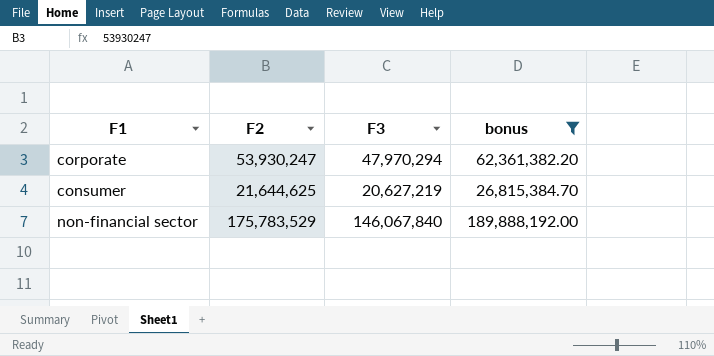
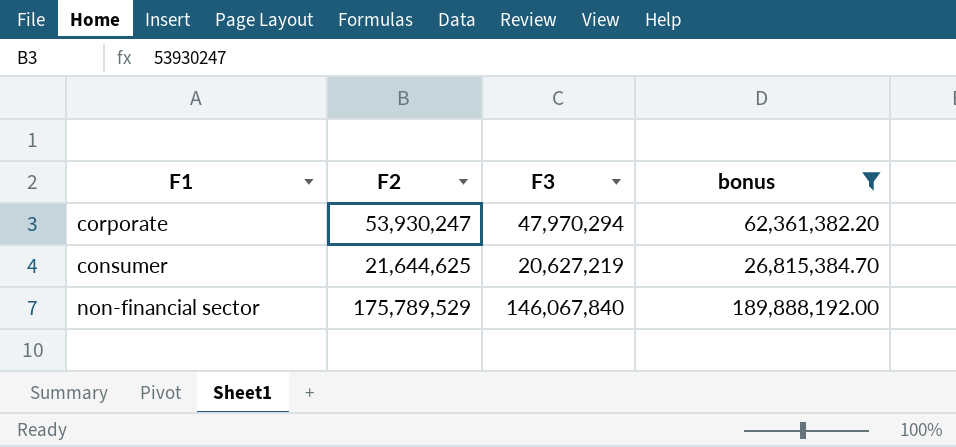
non-financial sector | F2: 175,783,529 -> 175,789,529

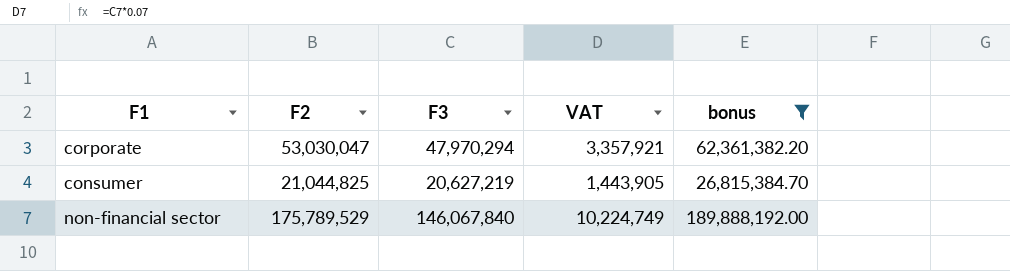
column VAT | formula: none -> [F3] * 0.07
corporate | F2: 53,930,247 -> 53,030,047
consumer | F2: 21,644,625 -> 21,044,825

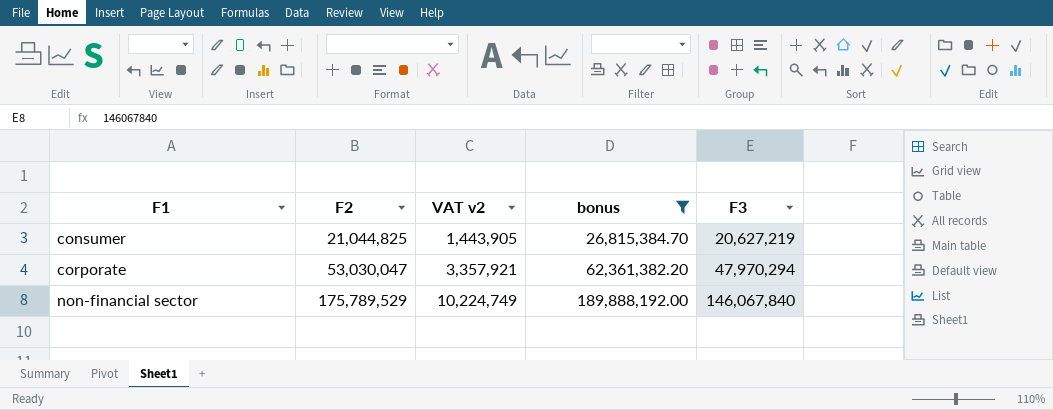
row order: none -> F1 ascending
column name: VAT -> VAT v2
column F3 | position: 3 -> 5

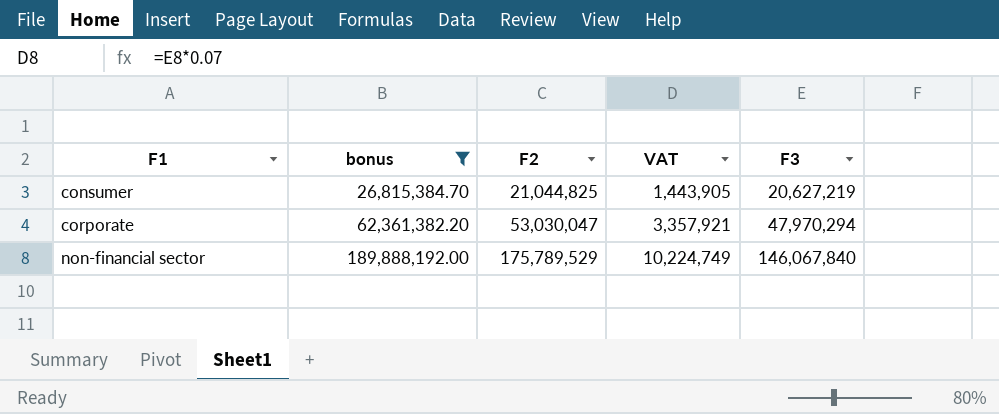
column bonus | position: 4 -> 2
column name: VAT v2 -> VAT

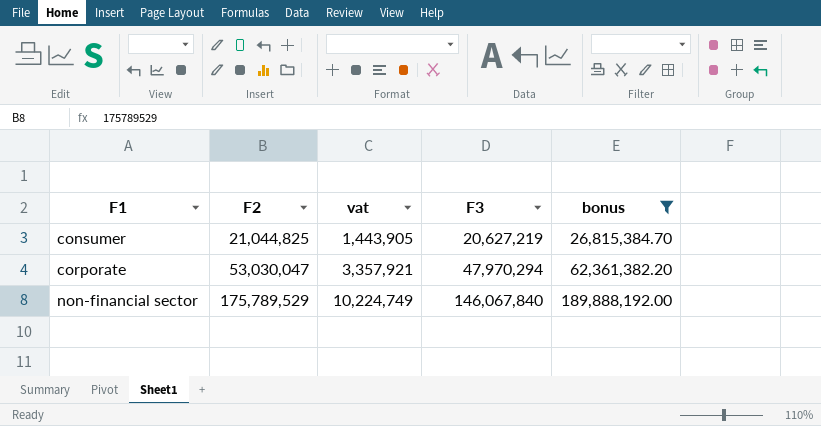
column name: VAT -> vat
column bonus | position: 2 -> 5

